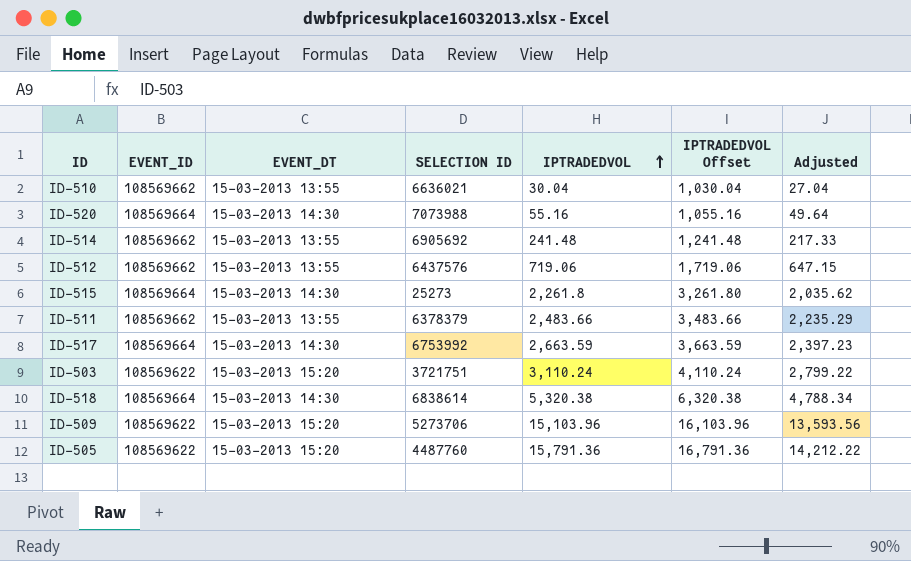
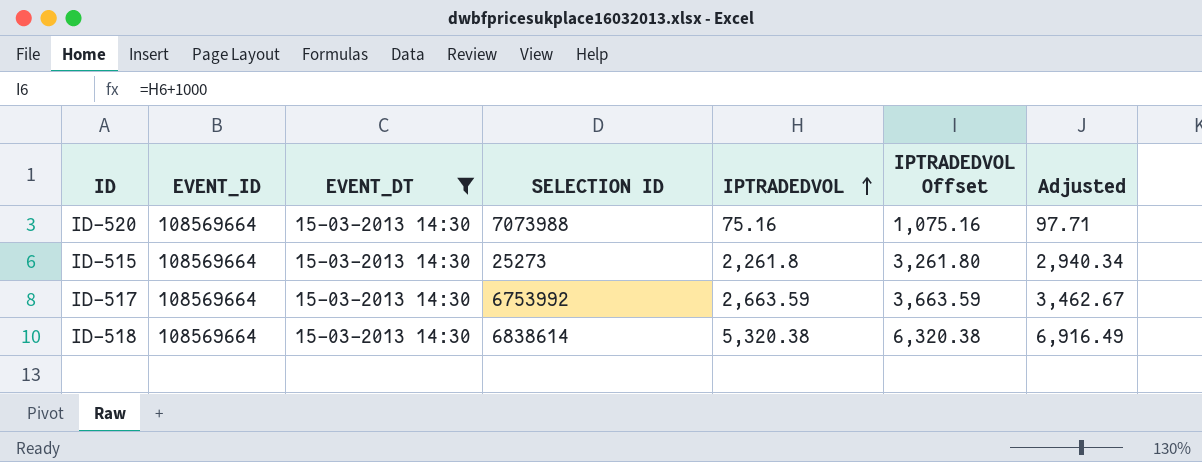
filter: none -> EVENT_DT = 15-03-2013 14:30
column Adjusted | formula: [IPTRADEDVOL] * 0.9 -> [IPTRADEDVOL] * 1.3
ID-520 | IPTRADEDVOL: 55.16 -> 75.16
ID-520 | IPTRADEDVOL Offset: 1,055.16 -> 1,075.16

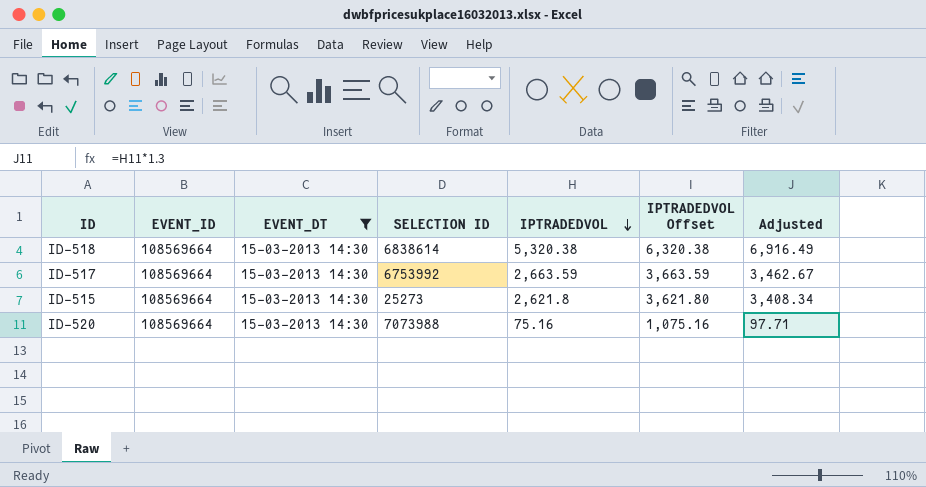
row order: IPTRADEDVOL ascending -> IPTRADEDVOL descending
ID-515 | IPTRADEDVOL: 2,261.8 -> 2,621.8
ID-515 | IPTRADEDVOL Offset: 3,261.80 -> 3,621.80
ID-515 | Adjusted: 2,940.34 -> 3,408.34

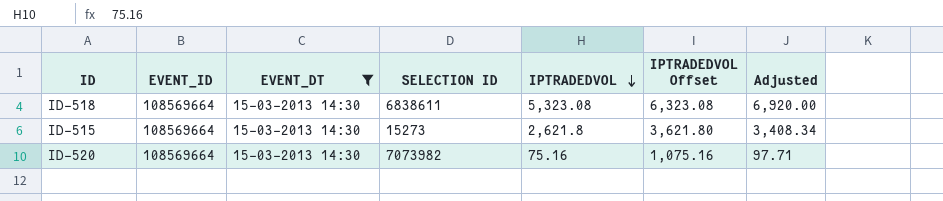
row ID-517: 108569664 | 15-03-2013 14:30 | 6753992 | 2,663.59 | 3,663.59 | 3,462.67 -> none
ID-518 | SELECTION ID: 6838614 -> 6838611
ID-518 | IPTRADEDVOL: 5,320.38 -> 5,323.08
ID-518 | IPTRADEDVOL Offset: 6,320.38 -> 6,323.08
ID-518 | Adjusted: 6,916.49 -> 6,920.00
ID-515 | SELECTION ID: 25273 -> 15273
ID-520 | SELECTION ID: 7073988 -> 7073982

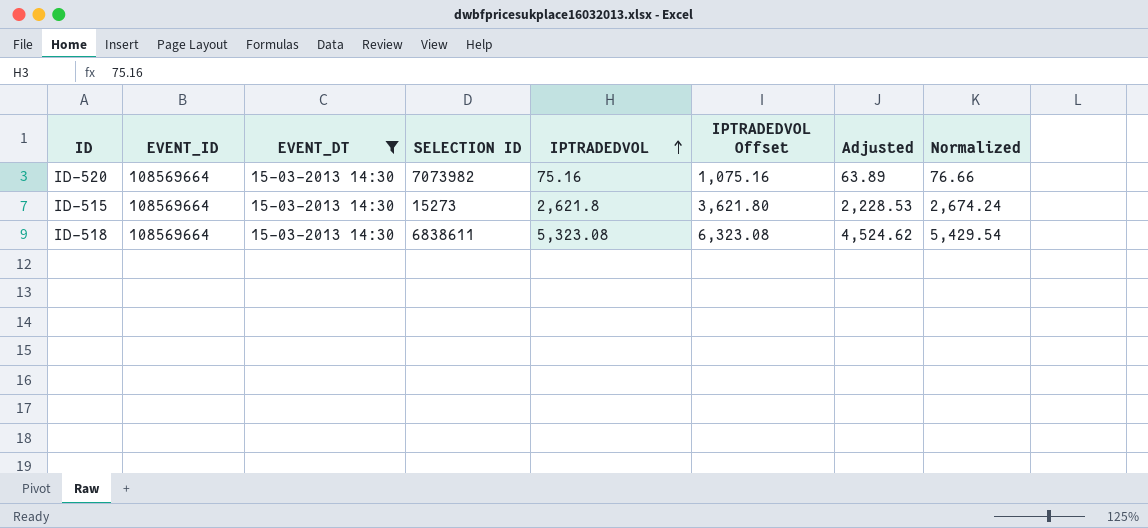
row order: IPTRADEDVOL descending -> IPTRADEDVOL ascending
column Adjusted | formula: [IPTRADEDVOL] * 1.3 -> [IPTRADEDVOL] * 0.85
column Normalized | formula: none -> [IPTRADEDVOL] * 1.02

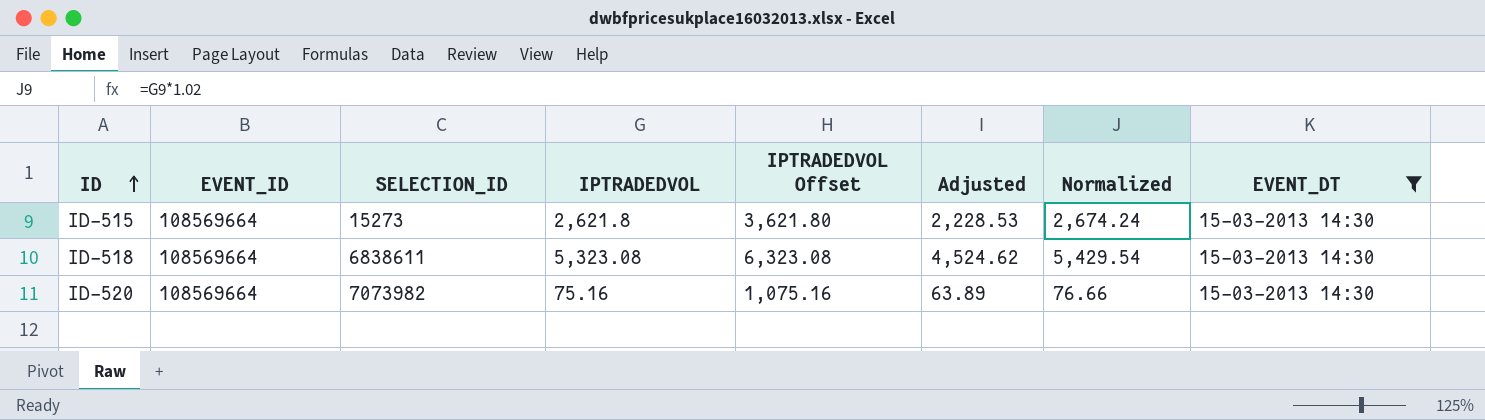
row order: IPTRADEDVOL ascending -> ID ascending
column name: SELECTION ID -> SELECTION_ID
column EVENT_DT | position: 3 -> 8

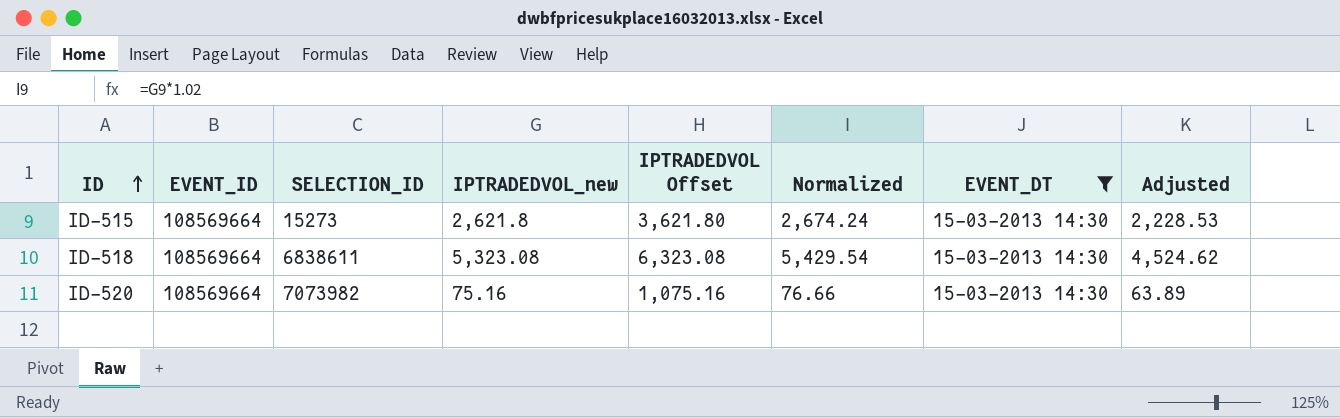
column name: IPTRADEDVOL -> IPTRADEDVOL_new
column Adjusted | position: 6 -> 8

